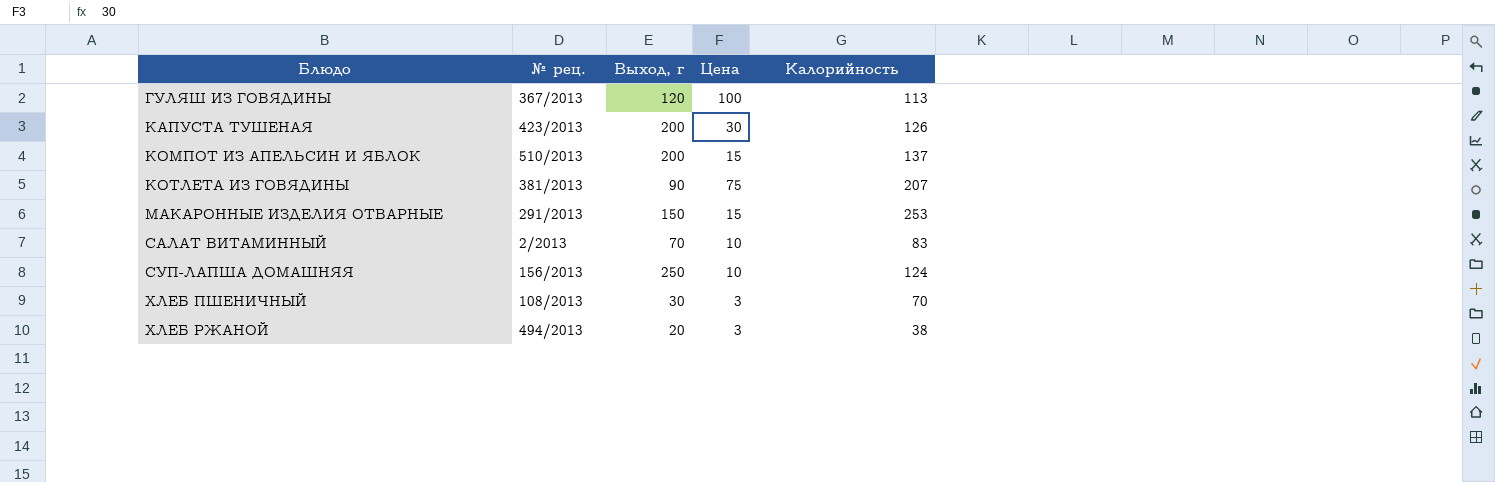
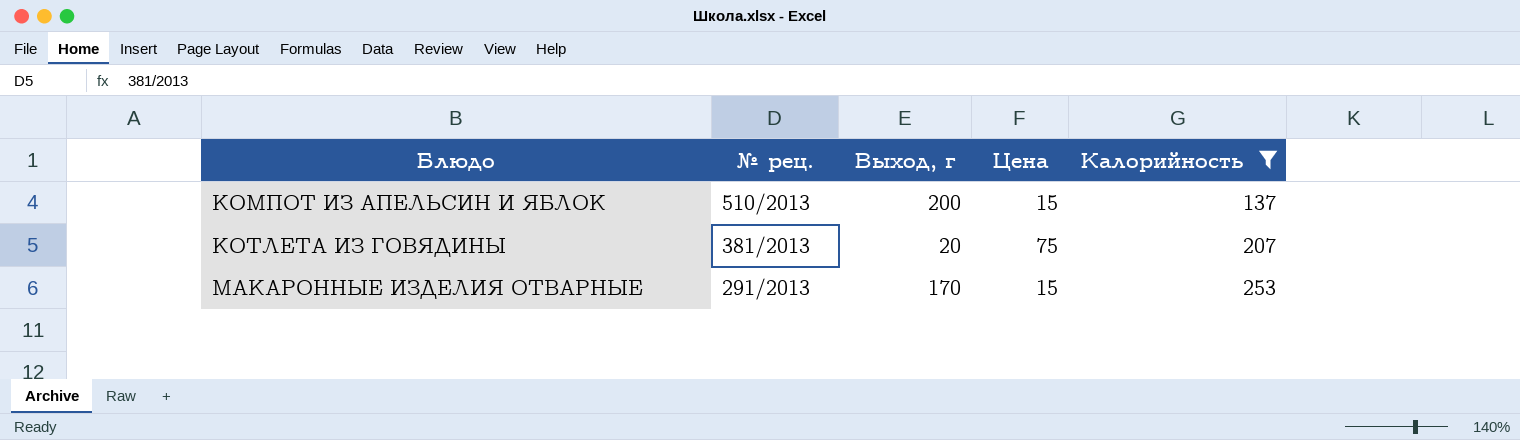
filter: none -> Калорийность >= 137
КОТЛЕТА ИЗ ГОВЯДИНЫ | Выход, г: 90 -> 20
МАКАРОННЫЕ ИЗДЕЛИЯ ОТВАРНЫЕ | Выход, г: 150 -> 170

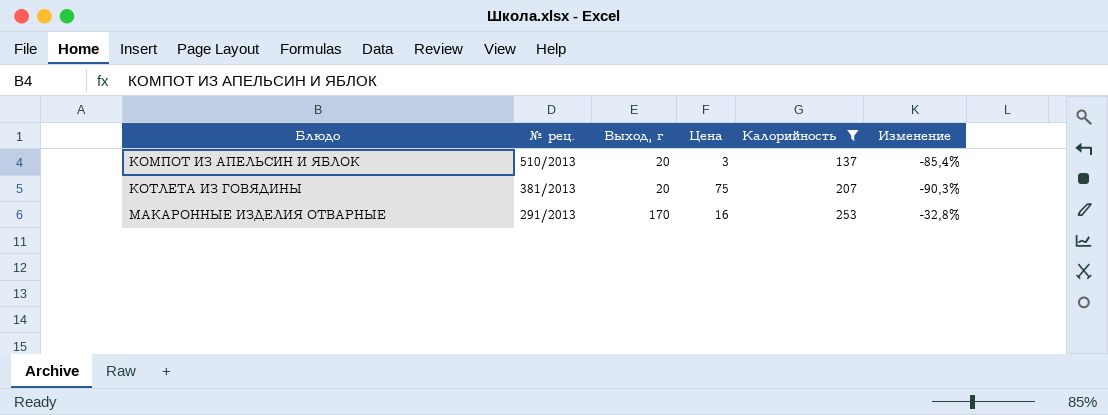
column Изменение | formula: none -> ([Выход, г] - [Калорийность]) / [Калорийность]
КОМПОТ ИЗ АПЕЛЬСИН И ЯБЛОК | Выход, г: 200 -> 20
КОМПОТ ИЗ АПЕЛЬСИН И ЯБЛОК | Цена: 15 -> 3
МАКАРОННЫЕ ИЗДЕЛИЯ ОТВАРНЫЕ | Цена: 15 -> 16

